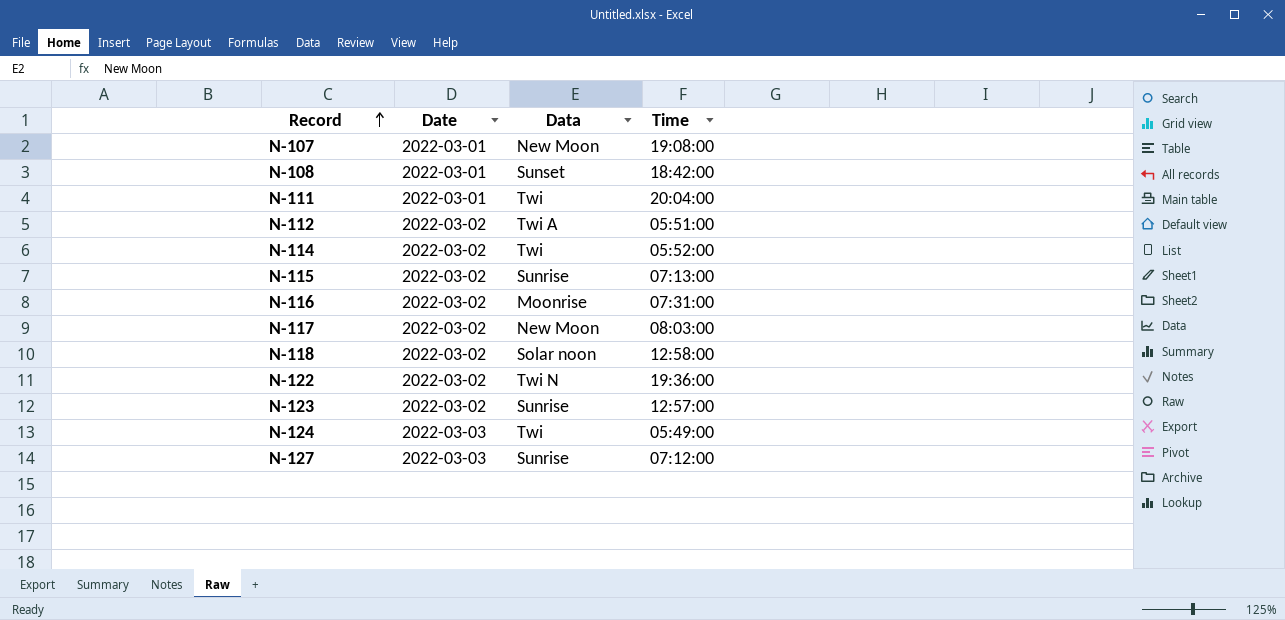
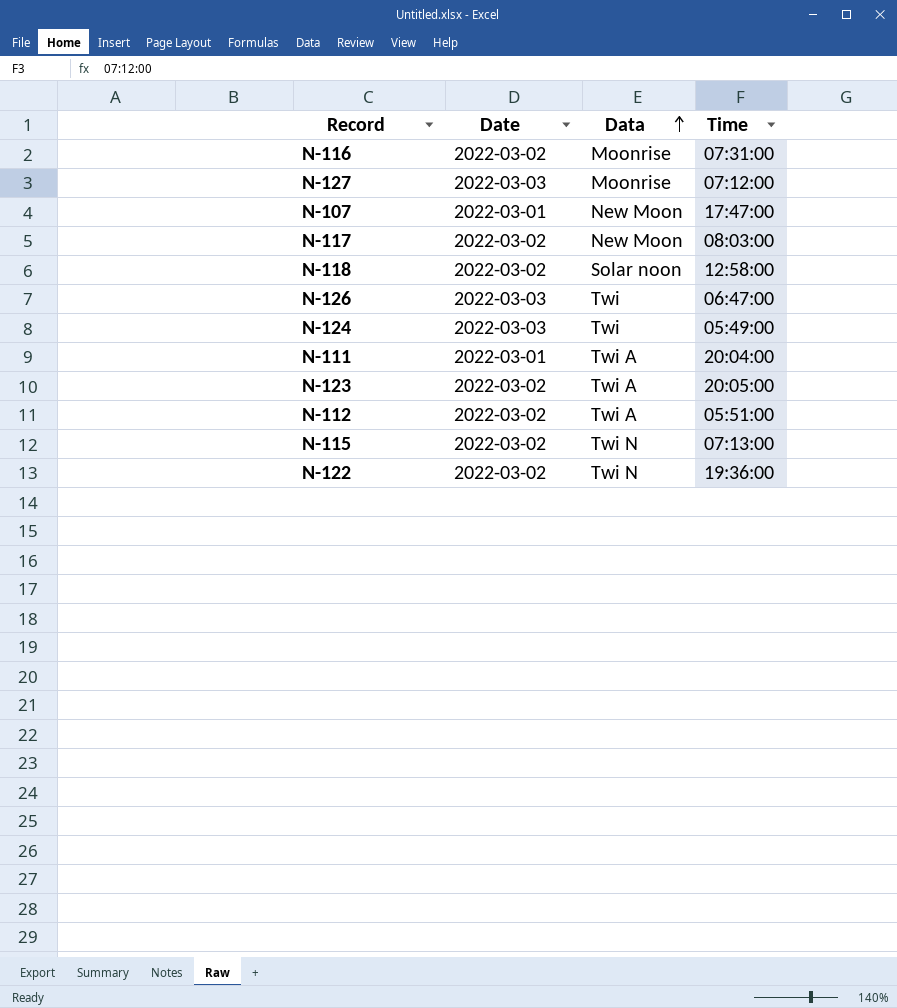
row order: Record ascending -> Data ascending
row N-108: 2022-03-01 | Sunset | 18:42:00 -> none
row N-114: 2022-03-02 | Twi | 05:52:00 -> none
N-127 | Data: Sunrise -> Moonrise
N-107 | Time: 19:08:00 -> 17:47:00
row N-126: none -> 2022-03-03 | Twi | 06:47:00
N-111 | Data: Twi -> Twi A
N-123 | Data: Sunrise -> Twi A
N-123 | Time: 12:57:00 -> 20:05:00
N-115 | Data: Sunrise -> Twi N

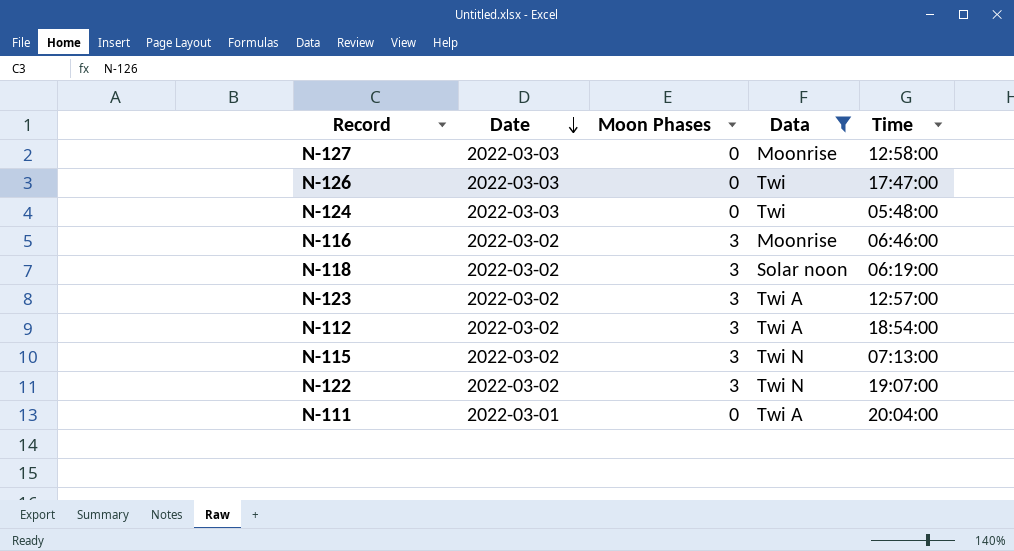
filter: none -> Data != New Moon
row order: Data ascending -> Date descending
column Moon Phases | position: none -> 3
N-127 | Time: 07:12:00 -> 12:58:00
N-126 | Time: 06:47:00 -> 17:47:00
N-124 | Time: 05:49:00 -> 05:48:00
N-116 | Time: 07:31:00 -> 06:46:00
N-118 | Time: 12:58:00 -> 06:19:00
N-123 | Time: 20:05:00 -> 12:57:00
N-112 | Time: 05:51:00 -> 18:54:00
N-122 | Time: 19:36:00 -> 19:07:00

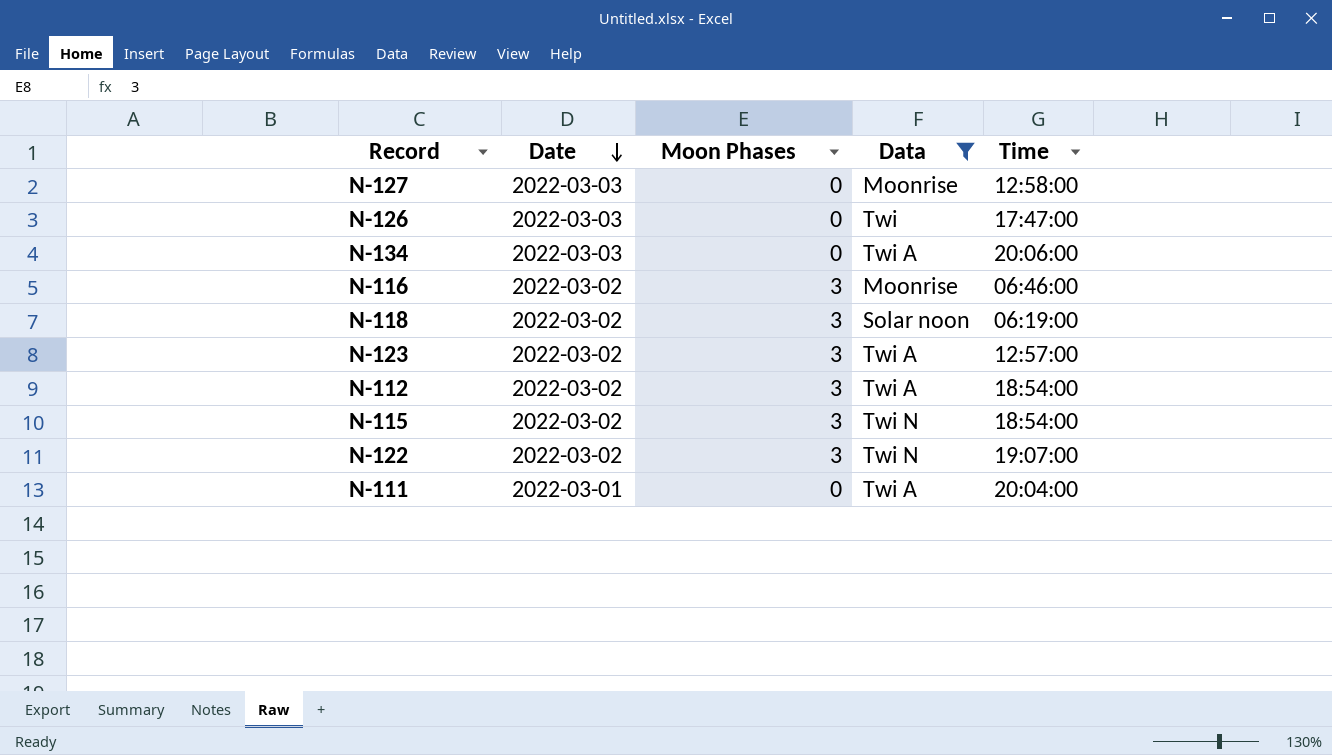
row N-124: 2022-03-03 | 0 | Twi | 05:48:00 -> none
row N-134: none -> 2022-03-03 | 0 | Twi A | 20:06:00
N-115 | Time: 07:13:00 -> 18:54:00

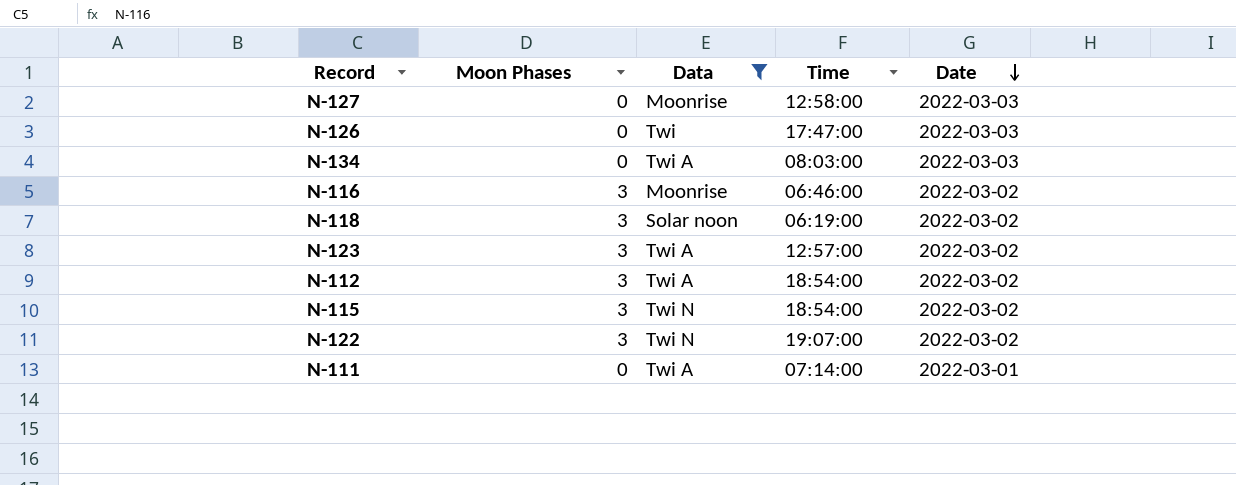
column Date | position: 2 -> 5
N-134 | Time: 20:06:00 -> 08:03:00
N-111 | Time: 20:04:00 -> 07:14:00

